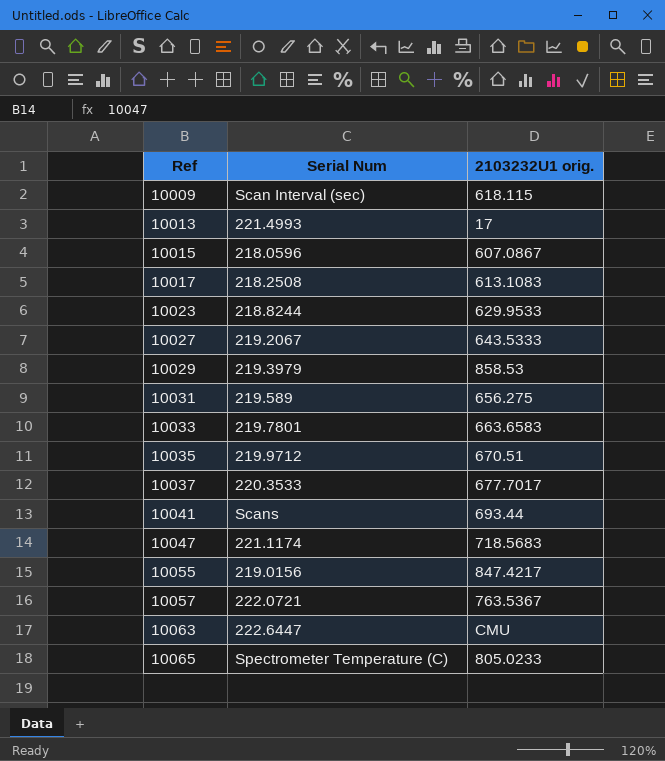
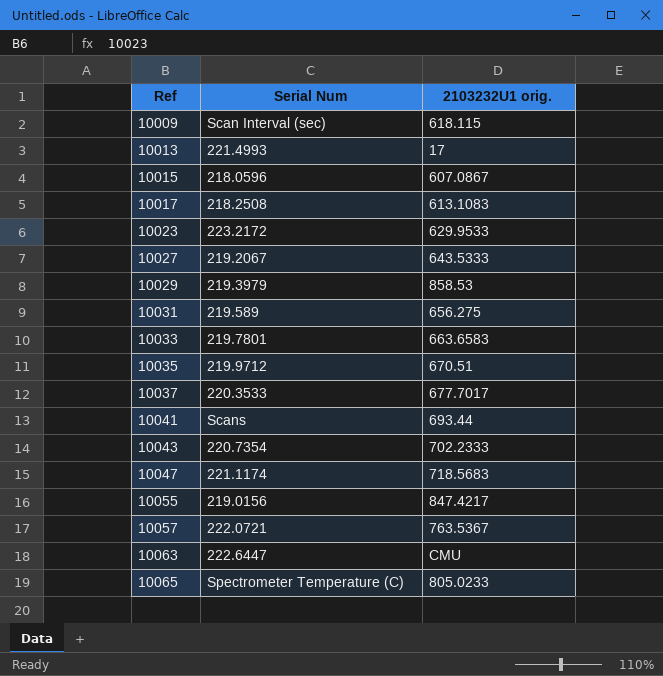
10023 | Serial Num: 218.8244 -> 223.2172
row 10043: none -> 220.7354 | 702.2333

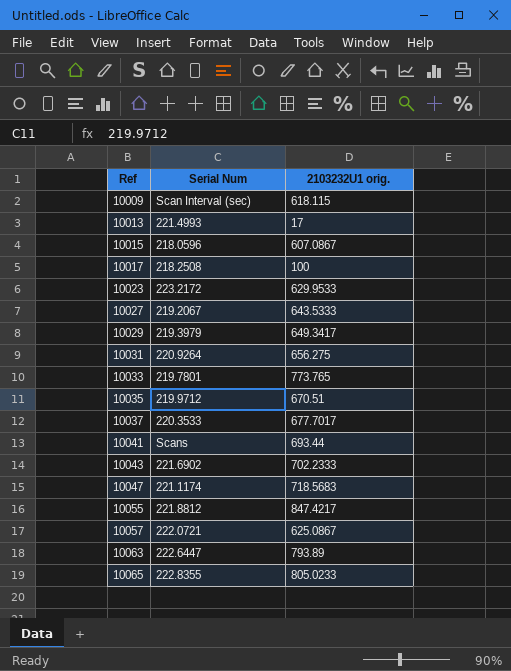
10017 | 2103232U1 orig.: 613.1083 -> 100
10029 | 2103232U1 orig.: 858.53 -> 649.3417
10031 | Serial Num: 219.589 -> 220.9264
10033 | 2103232U1 orig.: 663.6583 -> 773.765
10043 | Serial Num: 220.7354 -> 221.6902
10055 | Serial Num: 219.0156 -> 221.8812
10057 | 2103232U1 orig.: 763.5367 -> 625.0867
10063 | 2103232U1 orig.: CMU -> 793.89
10065 | Serial Num: Spectrometer Temperature (C) -> 222.8355

